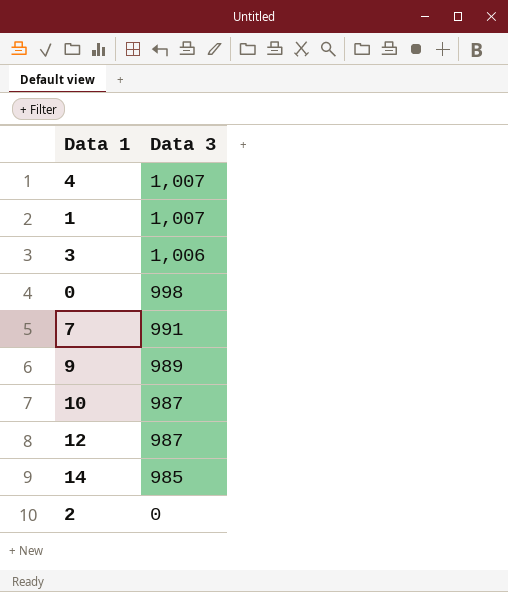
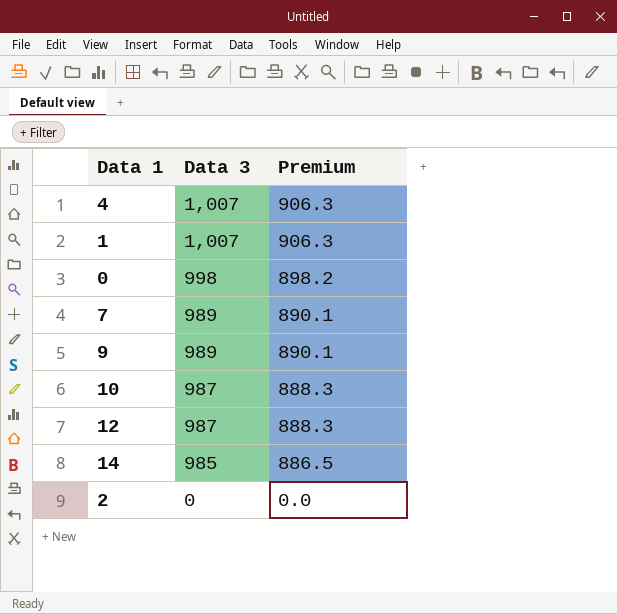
column Premium | formula: none -> [Data 3] * 0.9
row 3: 1,006 -> none
7 | Data 3: 991 -> 989

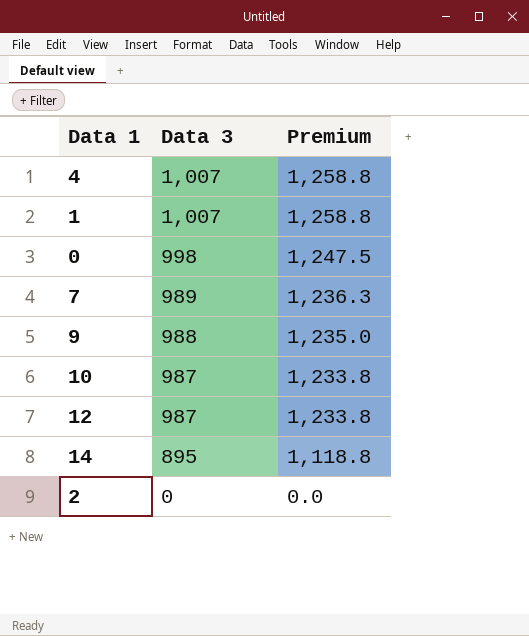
column Premium | formula: [Data 3] * 0.9 -> [Data 3] * 1.25
9 | Data 3: 989 -> 988
14 | Data 3: 985 -> 895

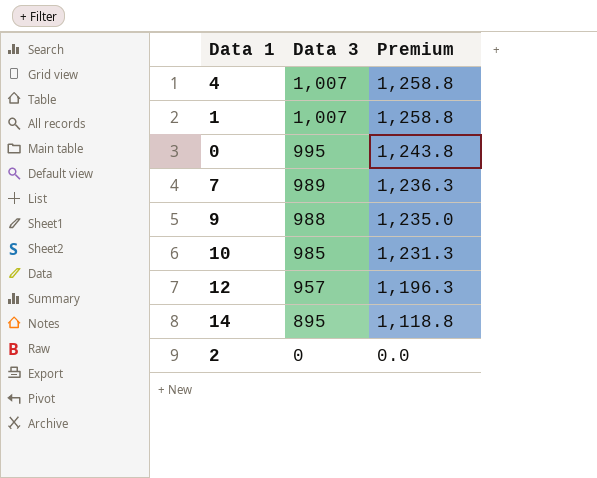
0 | Data 3: 998 -> 995
0 | Premium: 1,247.5 -> 1,243.8
10 | Data 3: 987 -> 985
10 | Premium: 1,233.8 -> 1,231.3
12 | Data 3: 987 -> 957
12 | Premium: 1,233.8 -> 1,196.3

